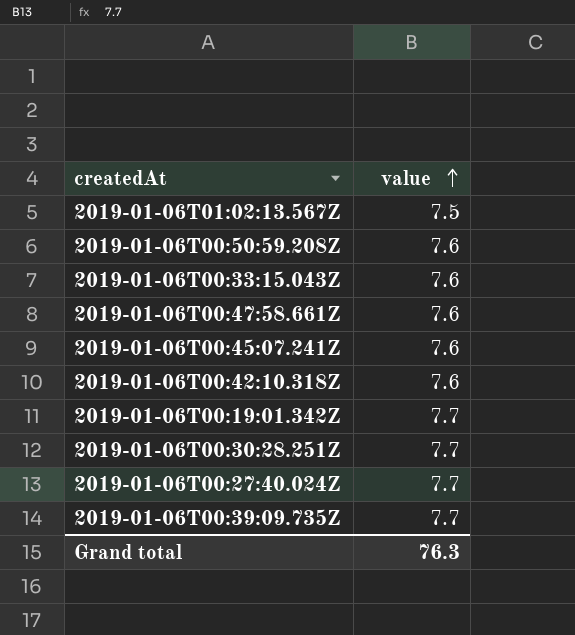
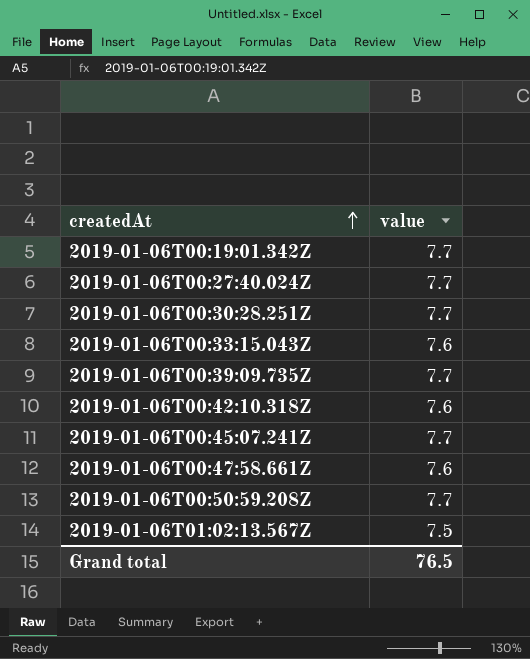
row order: value ascending -> createdAt ascending
2019-01-06T00:45:07.241Z | value: 7.6 -> 7.7
2019-01-06T00:50:59.208Z | value: 7.6 -> 7.7
Grand total | value: 76.3 -> 76.5

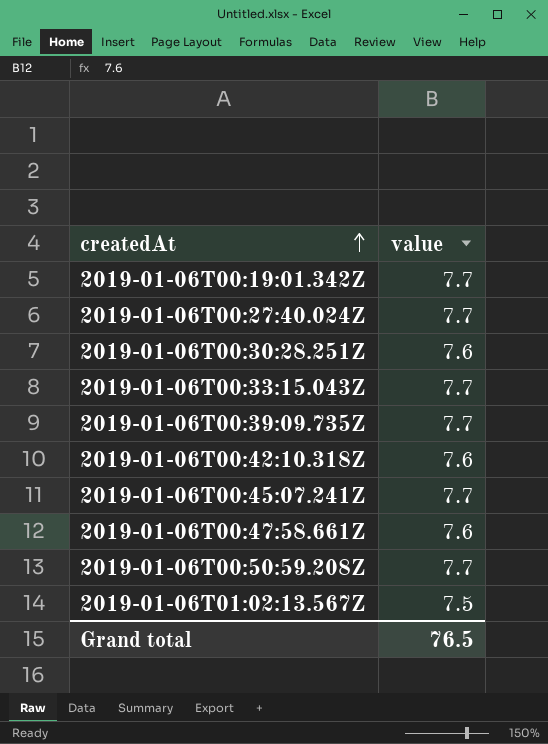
2019-01-06T00:30:28.251Z | value: 7.7 -> 7.6
2019-01-06T00:33:15.043Z | value: 7.6 -> 7.7

